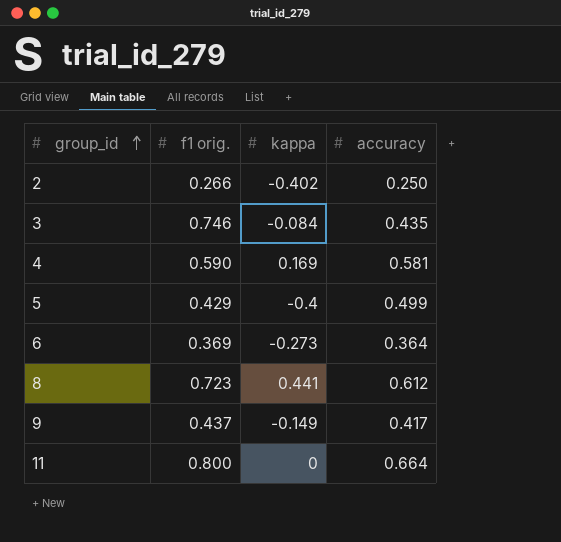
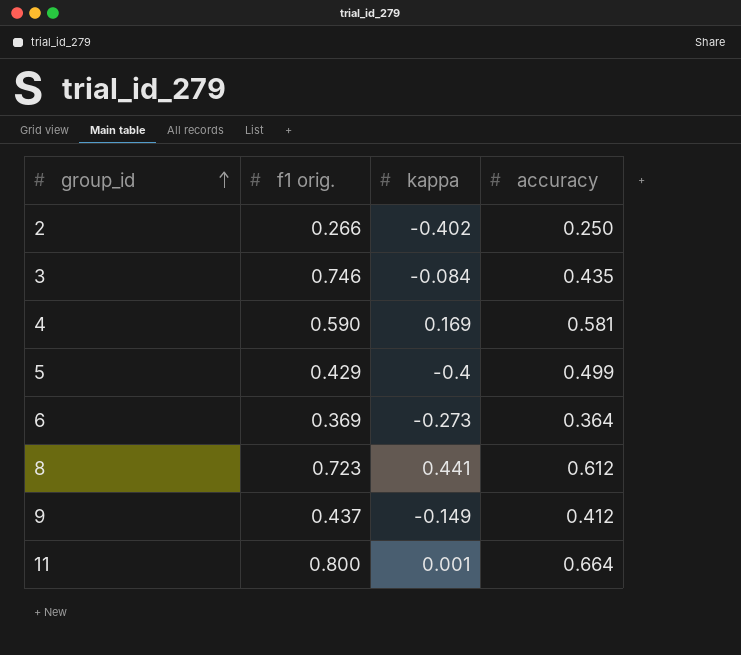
9 | accuracy: 0.417 -> 0.412
11 | kappa: 0 -> 0.001

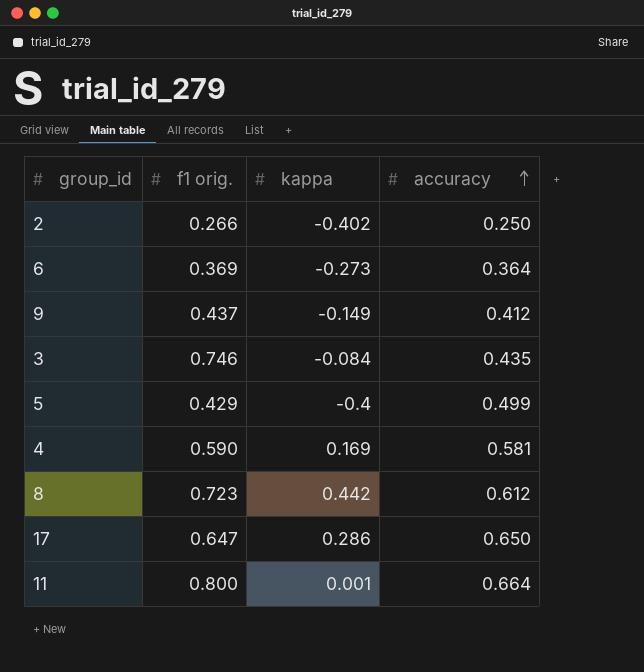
row order: group_id ascending -> accuracy ascending
8 | kappa: 0.441 -> 0.442
row 17: none -> 0.647 | 0.286 | 0.650

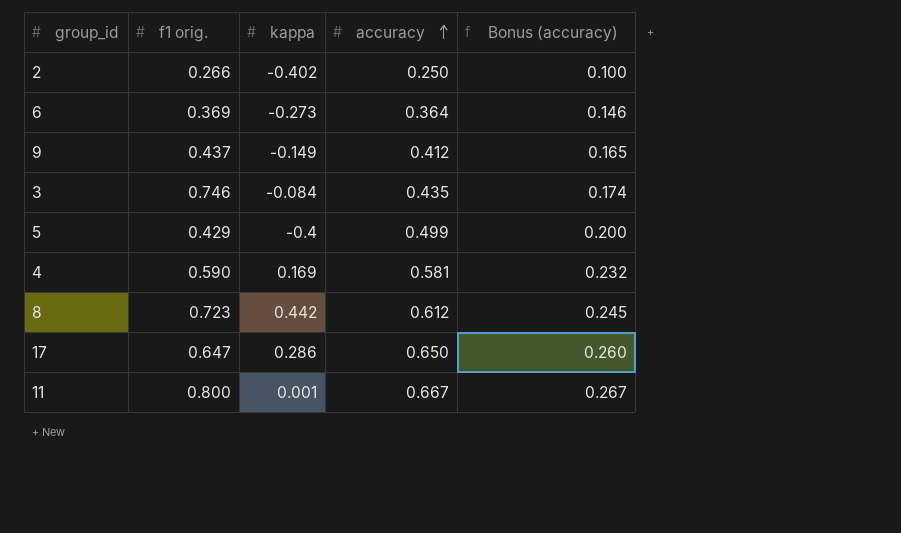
column Bonus (accuracy) | formula: none -> [accuracy] * 0.4
11 | accuracy: 0.664 -> 0.667

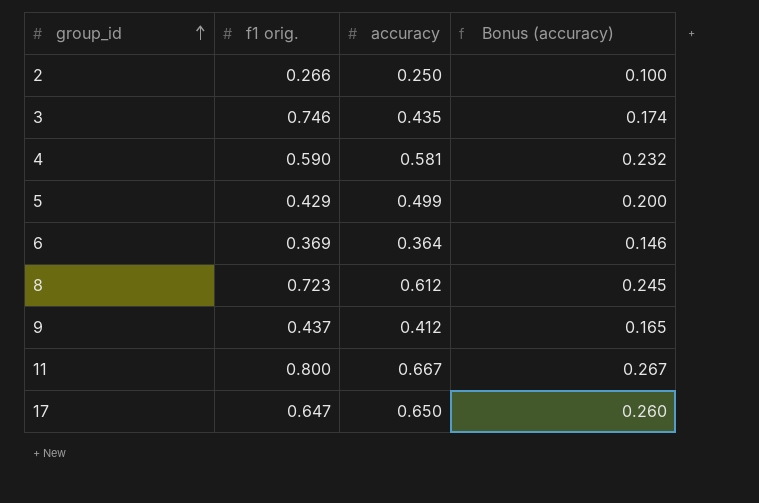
row order: accuracy ascending -> group_id ascending
column kappa | position: 3 -> none

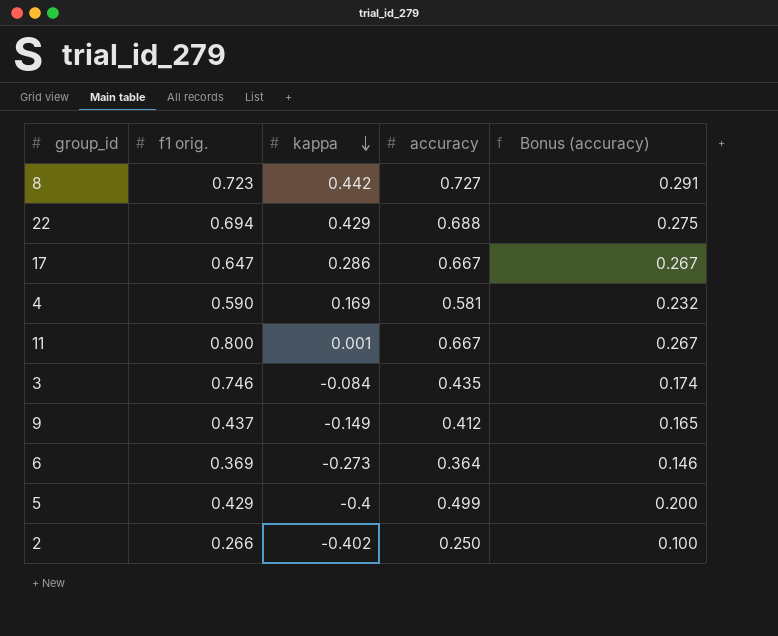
row order: group_id ascending -> kappa descending
column kappa | position: none -> 3
8 | accuracy: 0.612 -> 0.727
8 | Bonus (accuracy): 0.245 -> 0.291
row 22: none -> 0.694 | 0.429 | 0.688 | 0.275
17 | accuracy: 0.650 -> 0.667
17 | Bonus (accuracy): 0.260 -> 0.267

